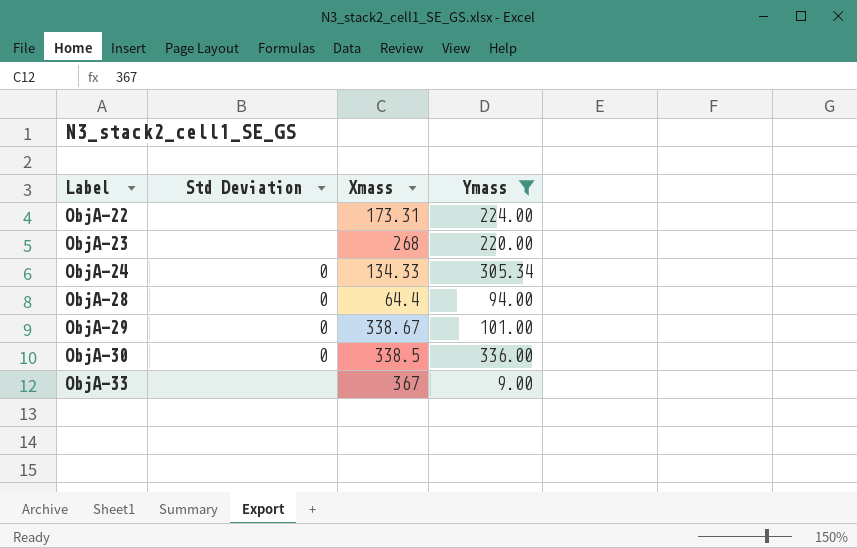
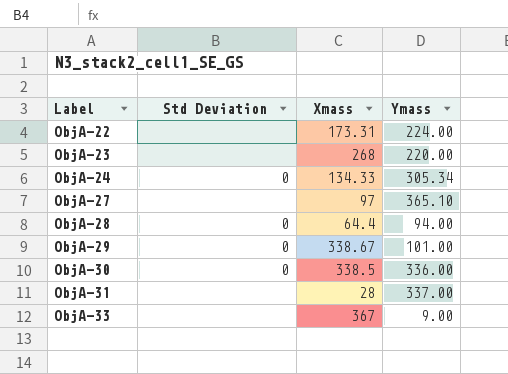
filter: Ymass <= 336.00 -> none

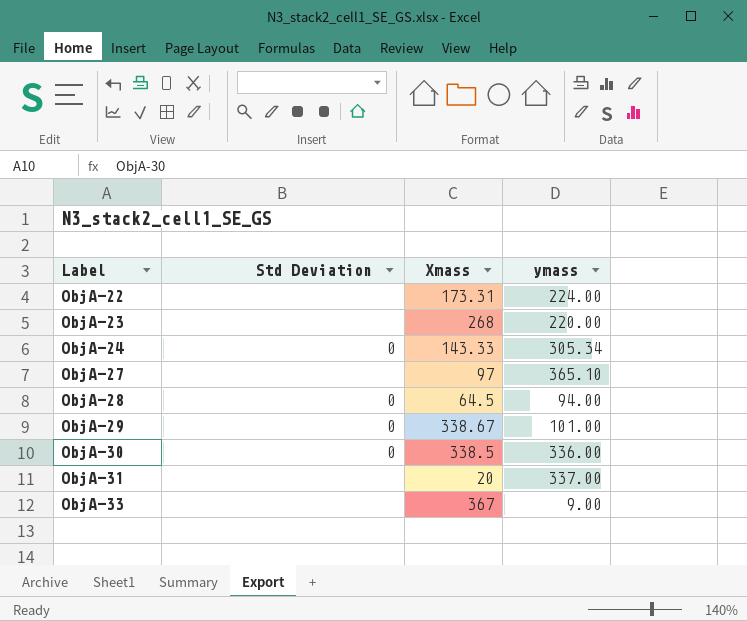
column name: Ymass -> ymass
ObjA-24 | Xmass: 134.33 -> 143.33
ObjA-28 | Xmass: 64.4 -> 64.5
ObjA-31 | Xmass: 28 -> 20

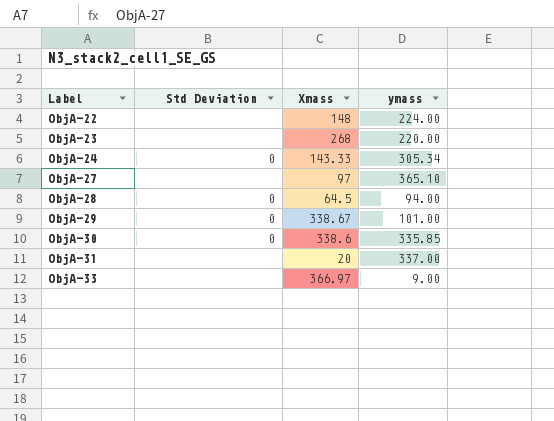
ObjA-22 | Xmass: 173.31 -> 148
ObjA-30 | Xmass: 338.5 -> 338.6
ObjA-30 | ymass: 336.00 -> 335.85
ObjA-33 | Xmass: 367 -> 366.97

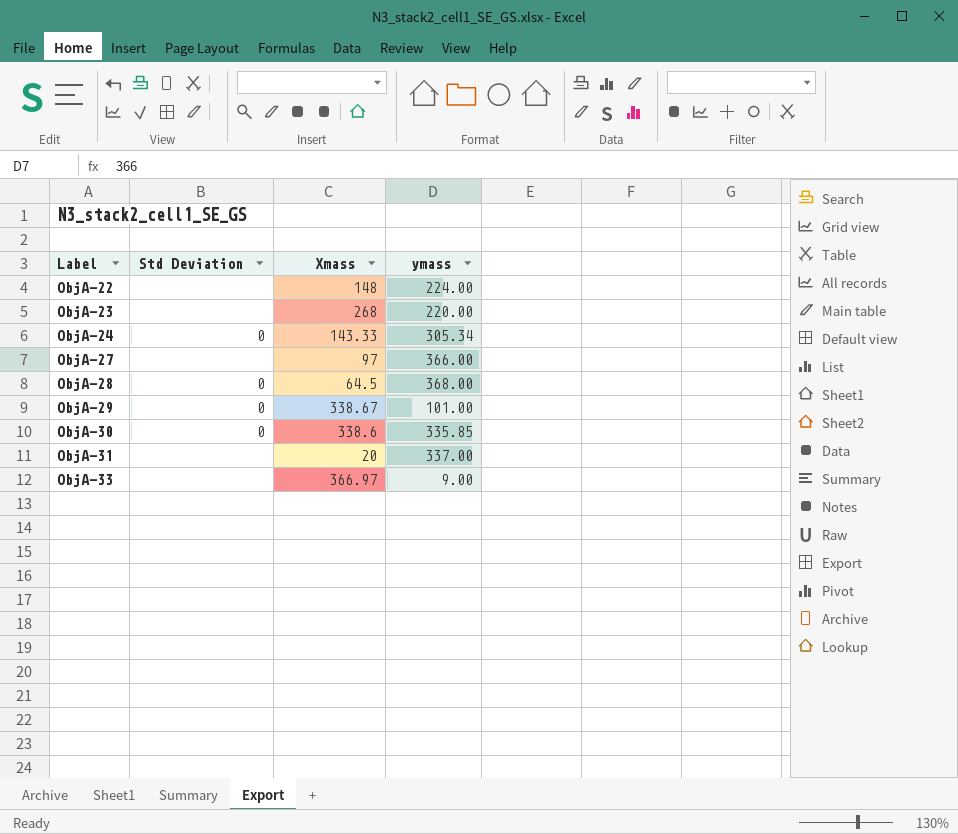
ObjA-27 | ymass: 365.10 -> 366.00
ObjA-28 | ymass: 94.00 -> 368.00

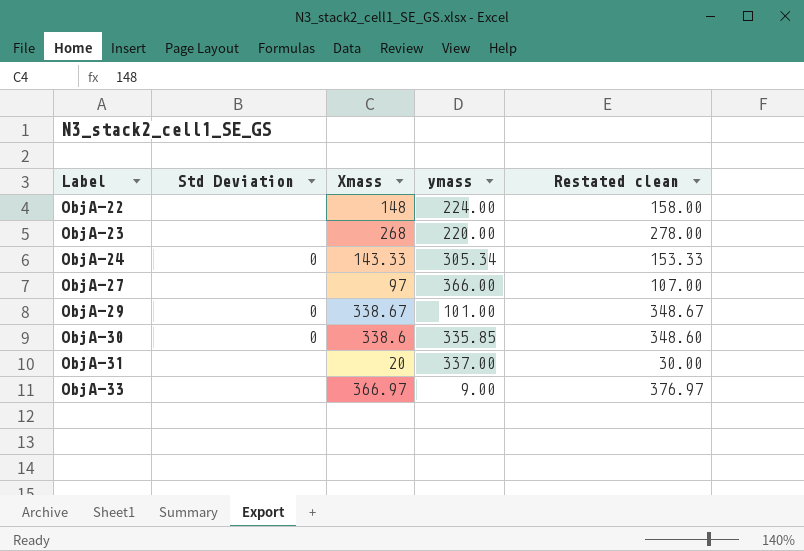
column Restated clean | formula: none -> [Xmass] + 10
row ObjA-28: 0 | 64.5 | 368.00 -> none

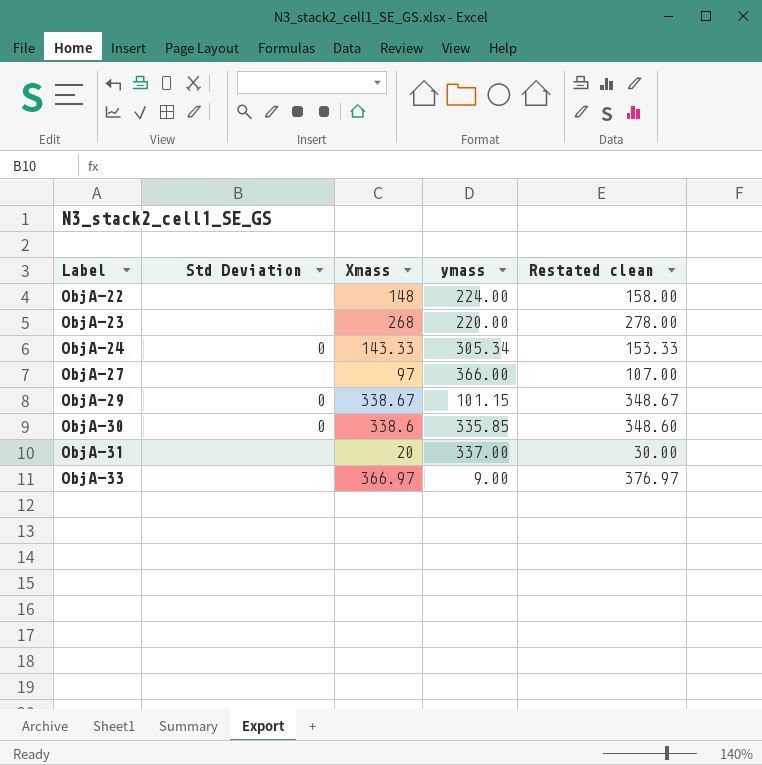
ObjA-29 | ymass: 101.00 -> 101.15

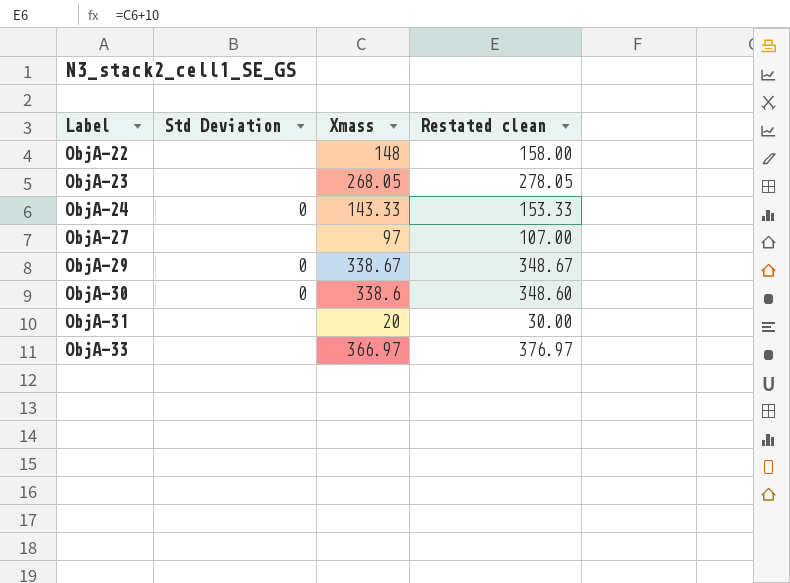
column ymass | position: 4 -> none
ObjA-23 | Xmass: 268 -> 268.05
ObjA-23 | Restated clean: 278.00 -> 278.05

